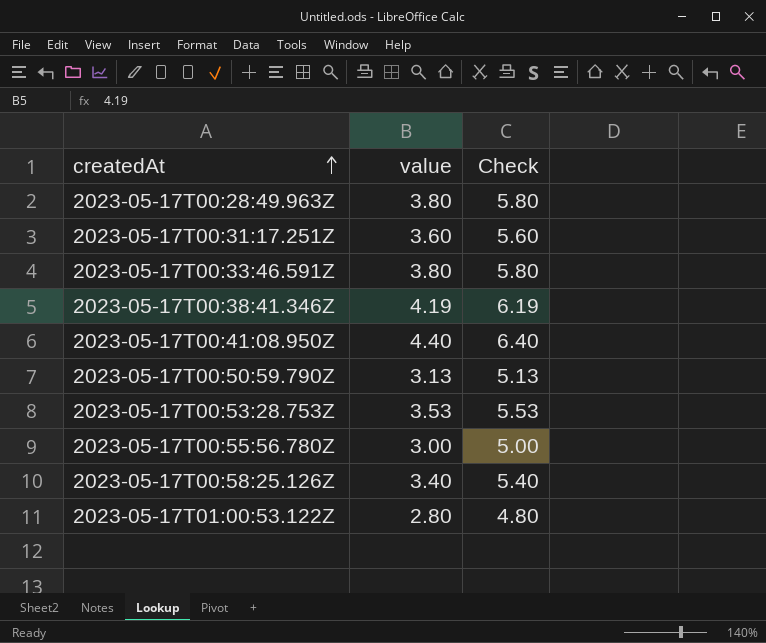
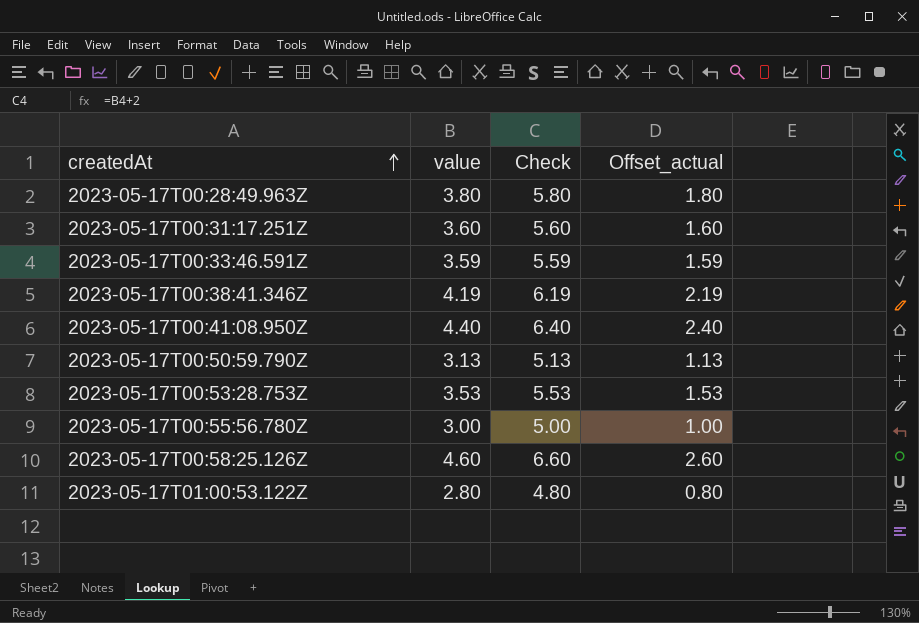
column Offset_actual | formula: none -> [value] - 2
2023-05-17T00:33:46.591Z | value: 3.80 -> 3.59
2023-05-17T00:33:46.591Z | Check: 5.80 -> 5.59
2023-05-17T00:58:25.126Z | value: 3.40 -> 4.60
2023-05-17T00:58:25.126Z | Check: 5.40 -> 6.60

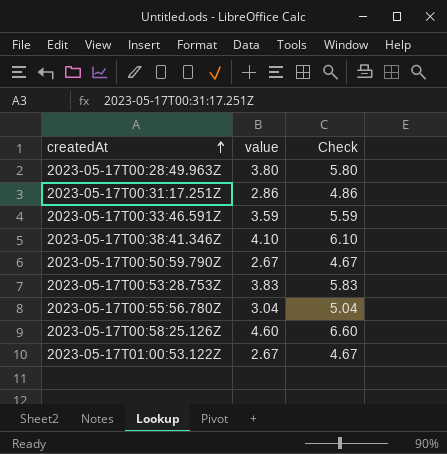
column Offset_actual | formula: [value] - 2 -> none
row 2023-05-17T00:41:08.950Z: 4.40 | 6.40 | 2.40 -> none
2023-05-17T00:31:17.251Z | value: 3.60 -> 2.86
2023-05-17T00:31:17.251Z | Check: 5.60 -> 4.86
2023-05-17T00:38:41.346Z | value: 4.19 -> 4.10
2023-05-17T00:38:41.346Z | Check: 6.19 -> 6.10
2023-05-17T00:50:59.790Z | value: 3.13 -> 2.67
2023-05-17T00:50:59.790Z | Check: 5.13 -> 4.67
2023-05-17T00:53:28.753Z | value: 3.53 -> 3.83
2023-05-17T00:53:28.753Z | Check: 5.53 -> 5.83
2023-05-17T00:55:56.780Z | value: 3.00 -> 3.04
2023-05-17T00:55:56.780Z | Check: 5.00 -> 5.04
2023-05-17T01:00:53.122Z | value: 2.80 -> 2.67
2023-05-17T01:00:53.122Z | Check: 4.80 -> 4.67

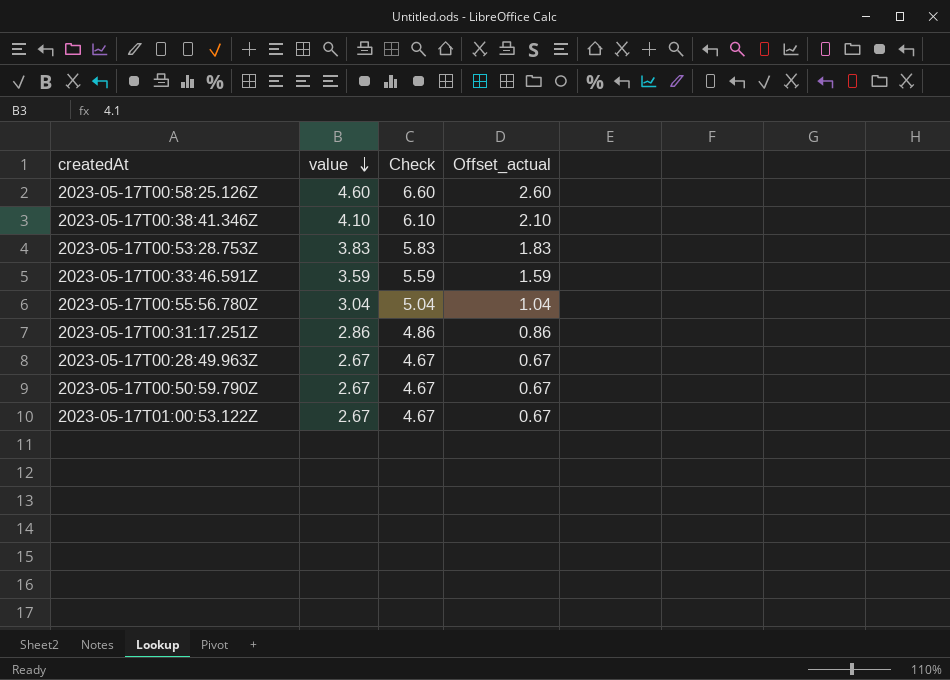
row order: createdAt ascending -> value descending
column Offset_actual | formula: none -> [value] - 2
2023-05-17T00:28:49.963Z | value: 3.80 -> 2.67
2023-05-17T00:28:49.963Z | Check: 5.80 -> 4.67

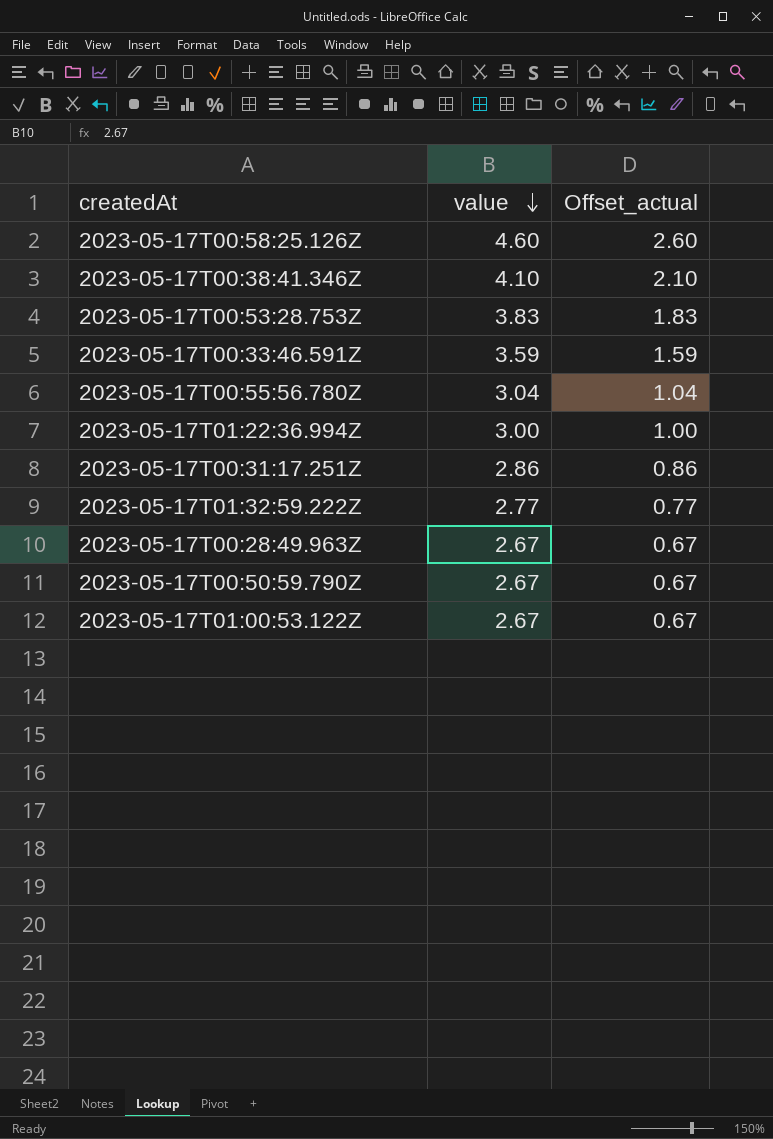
column Check | formula: [value] + 2 -> none
row 2023-05-17T01:22:36.994Z: none -> 3.00 | 1.00
row 2023-05-17T01:32:59.222Z: none -> 2.77 | 0.77

